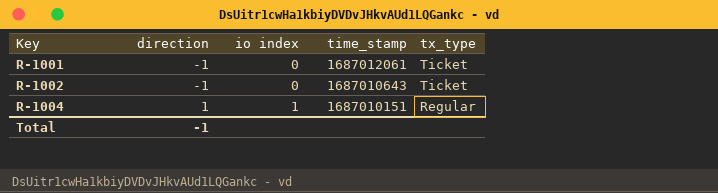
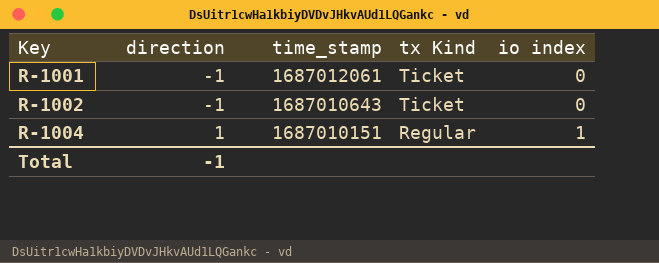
column name: tx_type -> tx Kind
column io index | position: 3 -> 5

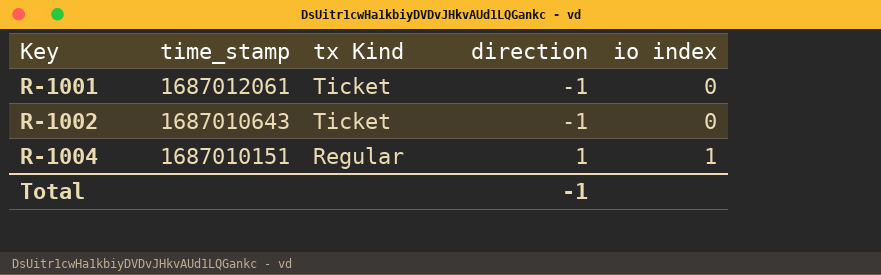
column direction | position: 2 -> 4

